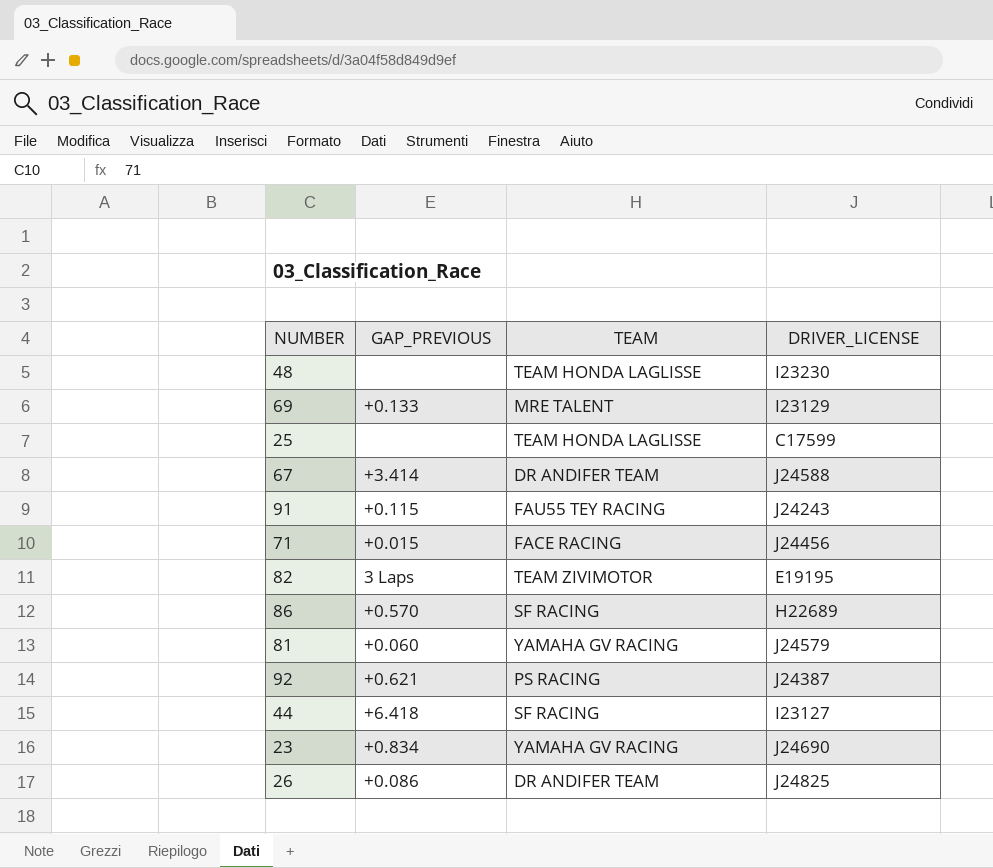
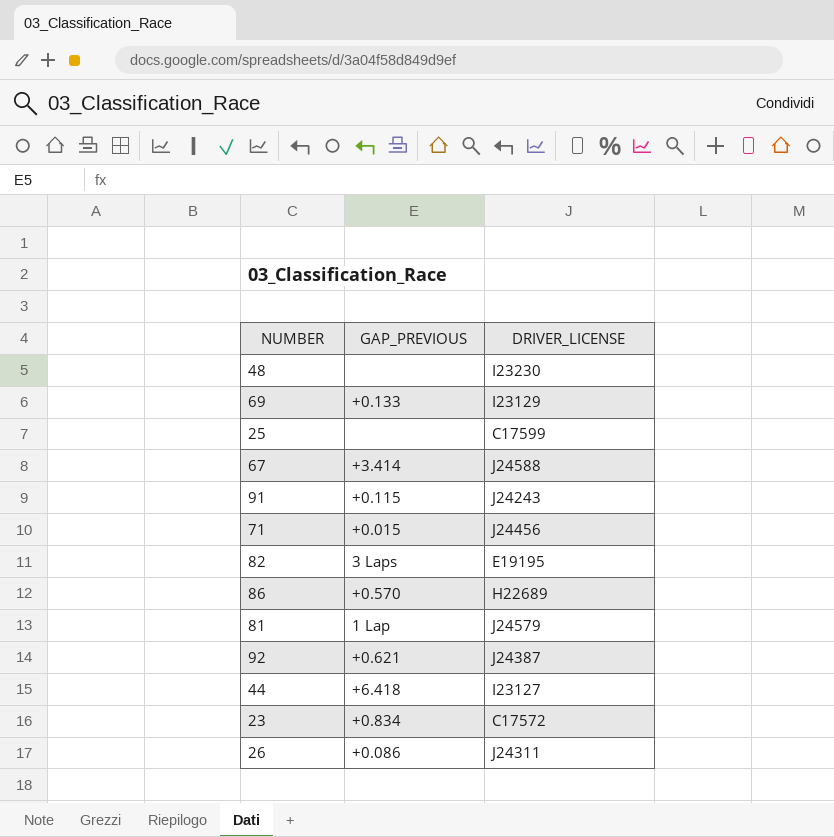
column TEAM | position: 3 -> none
81 | GAP_PREVIOUS: +0.060 -> 1 Lap
23 | DRIVER_LICENSE: J24690 -> C17572
26 | DRIVER_LICENSE: J24825 -> J24311

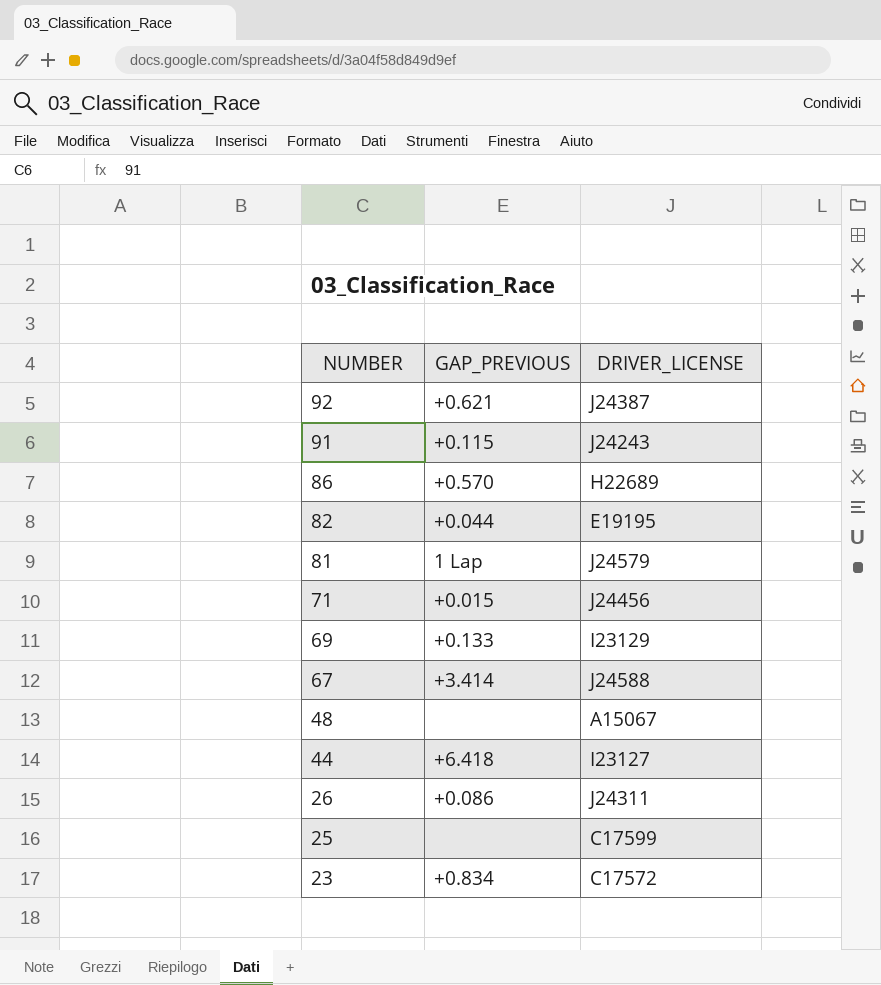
row order: none -> NUMBER descending
82 | GAP_PREVIOUS: 3 Laps -> +0.044
48 | DRIVER_LICENSE: I23230 -> A15067

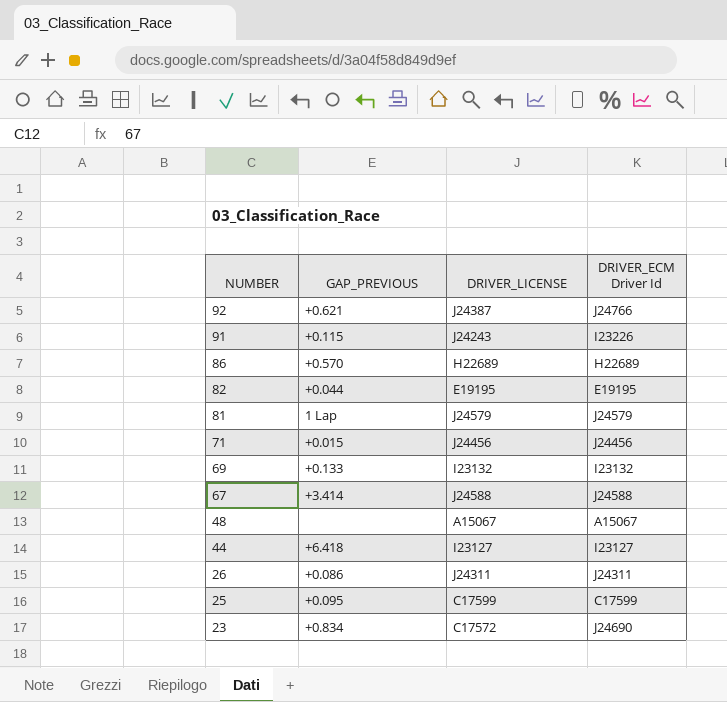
column DRIVER_ECM Driver Id | position: none -> 4
69 | DRIVER_LICENSE: I23129 -> I23132
25 | GAP_PREVIOUS: none -> +0.095

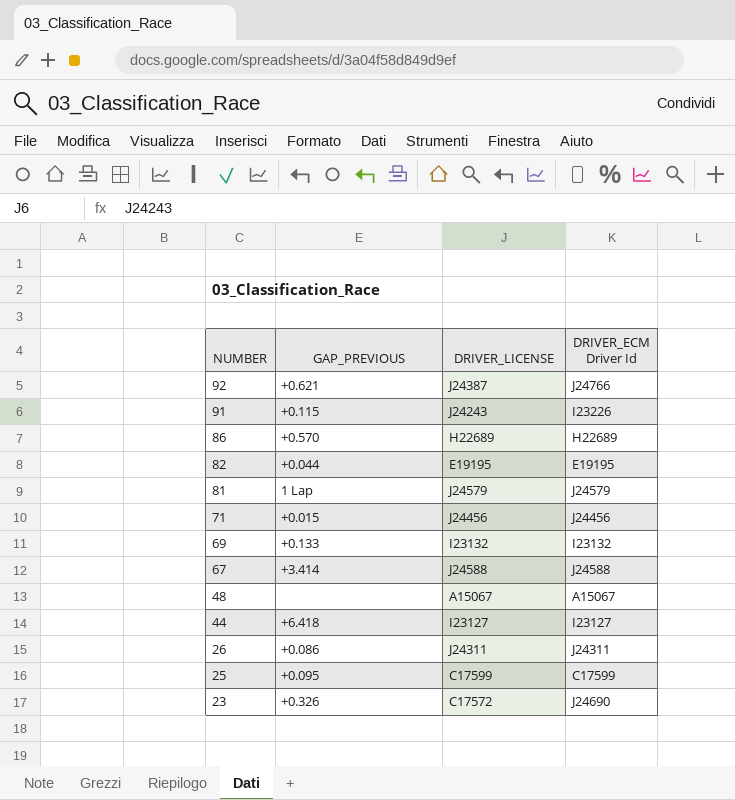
23 | GAP_PREVIOUS: +0.834 -> +0.326

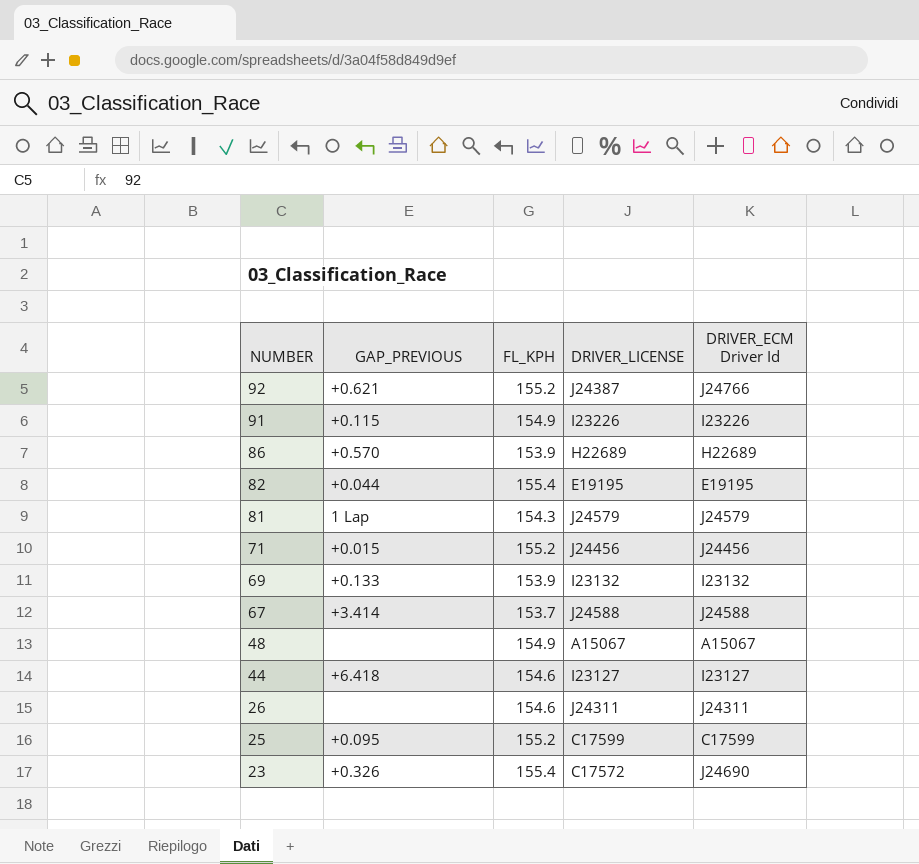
column FL_KPH | position: none -> 3
91 | DRIVER_LICENSE: J24243 -> I23226
26 | GAP_PREVIOUS: +0.086 -> none

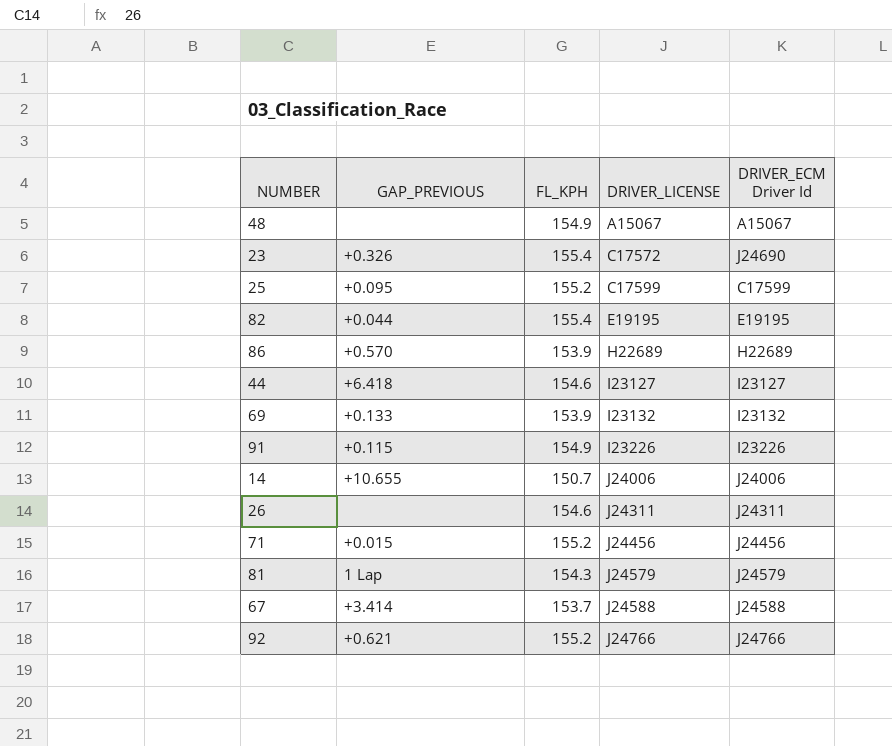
row order: NUMBER descending -> DRIVER_LICENSE ascending
row 14: none -> +10.655 | 150.7 | J24006 | J24006
92 | DRIVER_LICENSE: J24387 -> J24766

